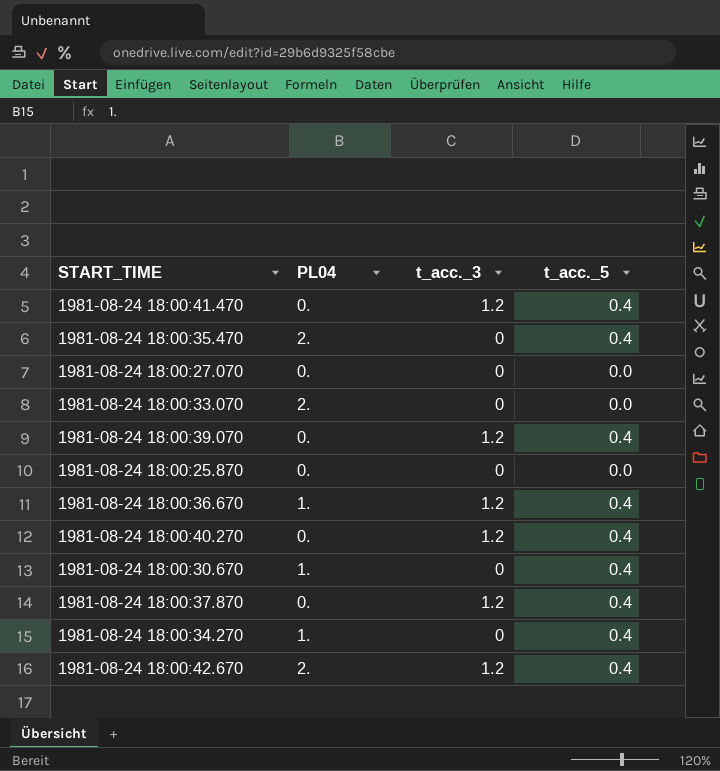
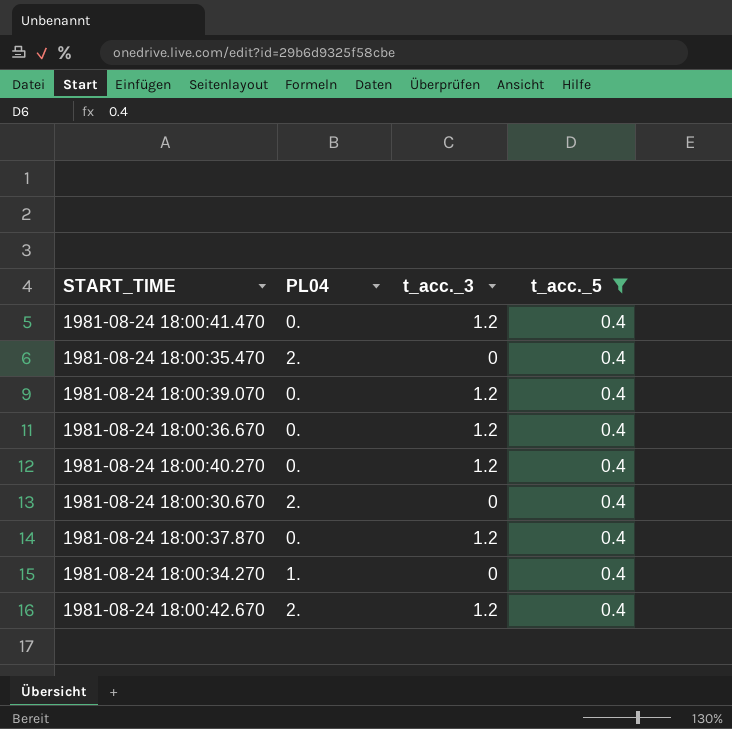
filter: none -> t_acc._5 = 0.4
1981-08-24 18:00:36.670 | PL04: 1. -> 0.
1981-08-24 18:00:30.670 | PL04: 1. -> 2.

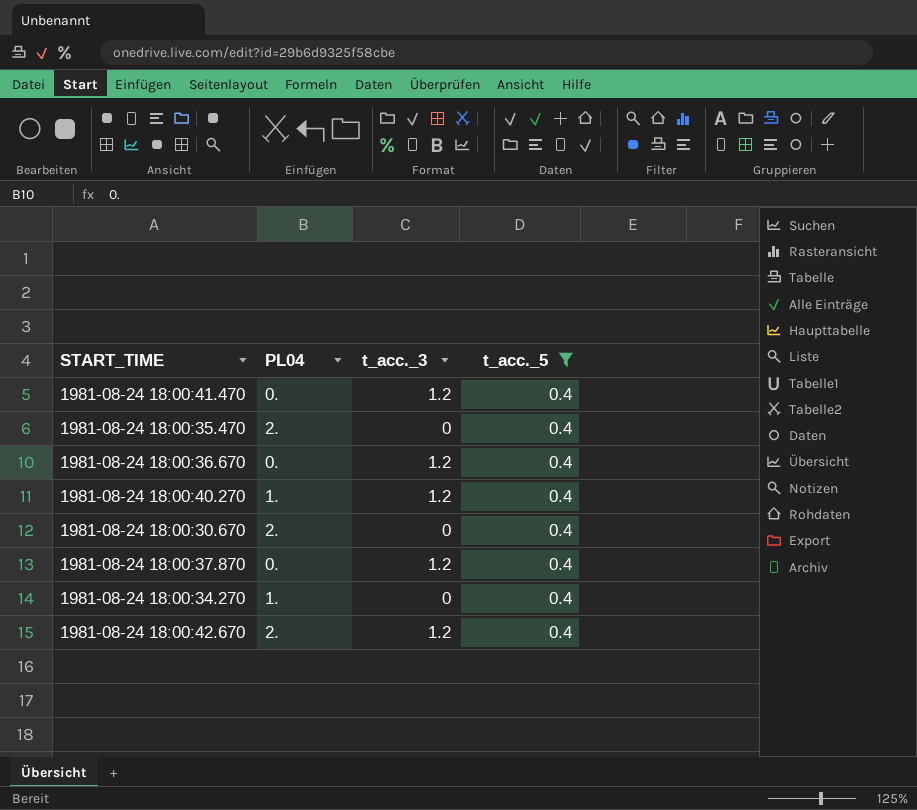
row 1981-08-24 18:00:39.070: 0. | 1.2 | 0.4 -> none
1981-08-24 18:00:40.270 | PL04: 0. -> 1.

